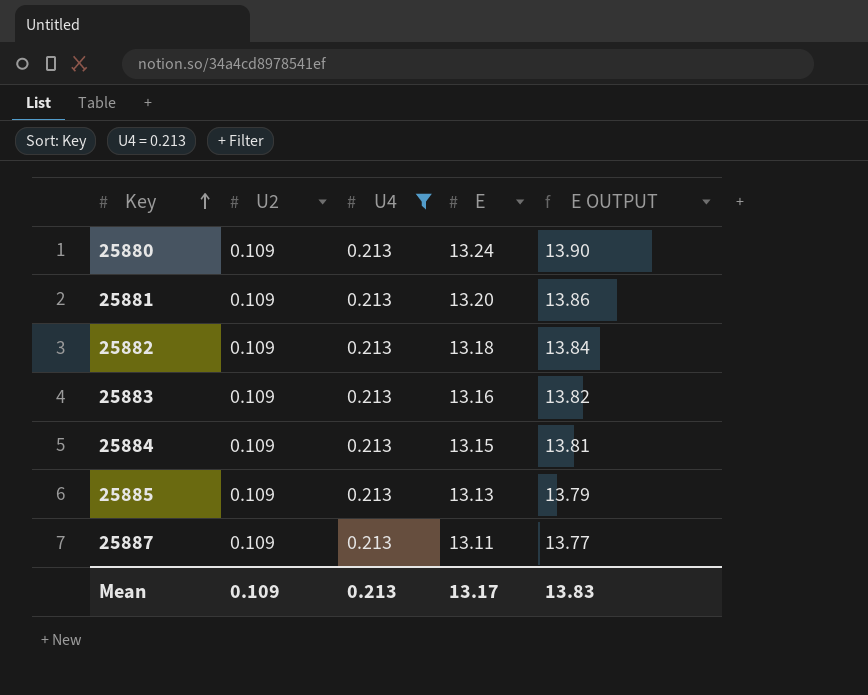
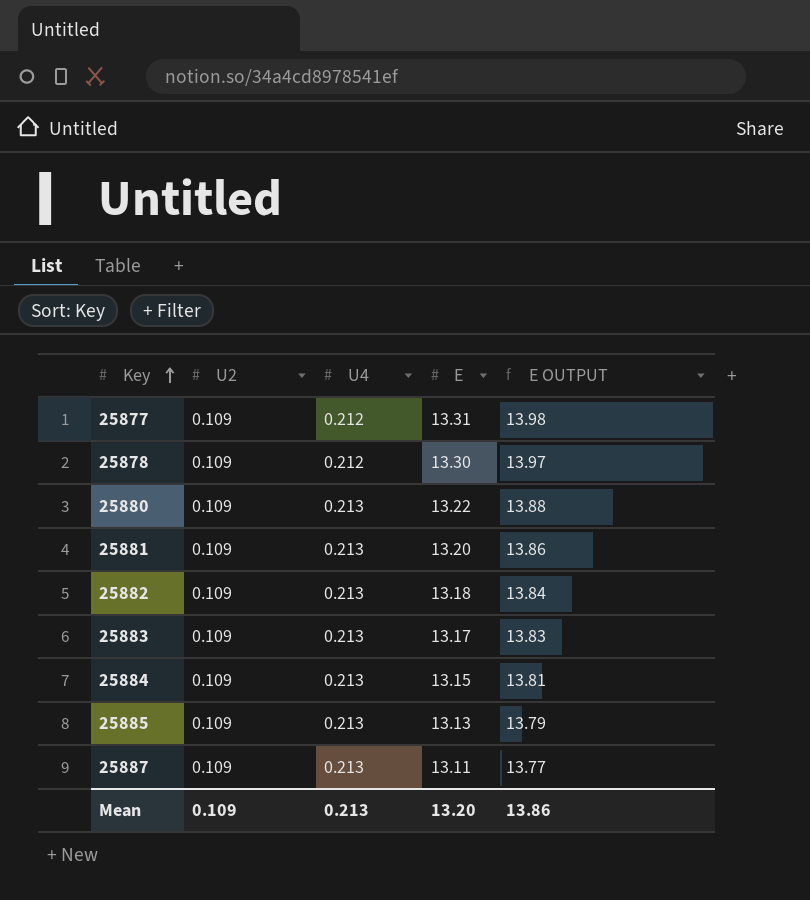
filter: U4 = 0.213 -> none
25880 | E: 13.24 -> 13.22
25880 | E OUTPUT: 13.90 -> 13.88
25883 | E: 13.16 -> 13.17
25883 | E OUTPUT: 13.82 -> 13.83
Mean | E: 13.17 -> 13.20
Mean | E OUTPUT: 13.83 -> 13.86

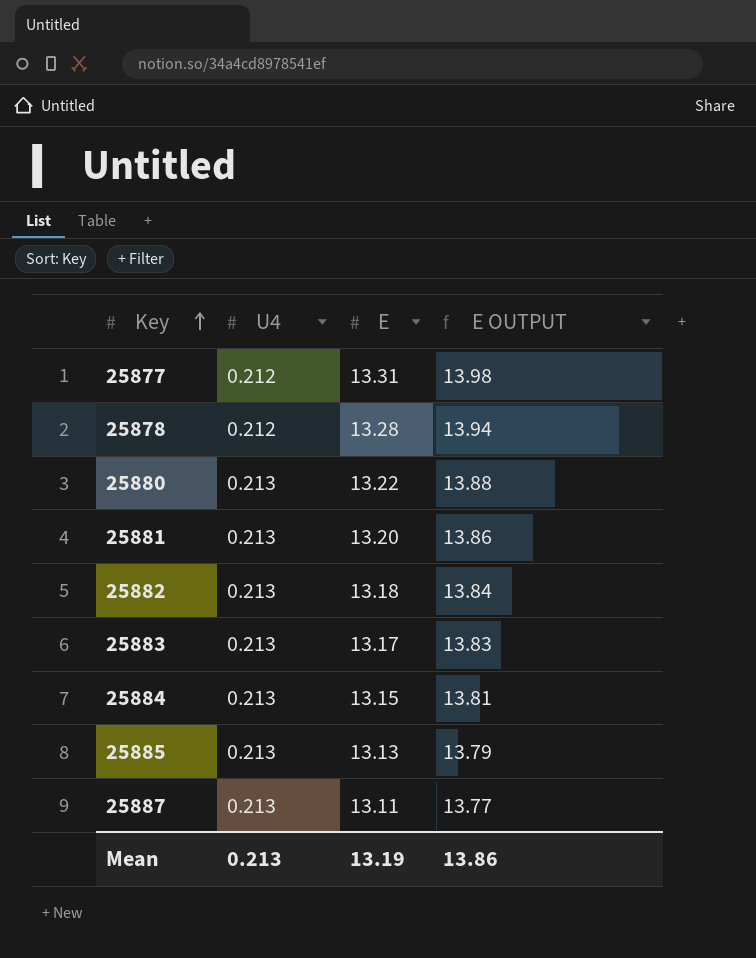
column U2 | position: 2 -> none
25878 | E: 13.30 -> 13.28
25878 | E OUTPUT: 13.97 -> 13.94
Mean | E: 13.20 -> 13.19

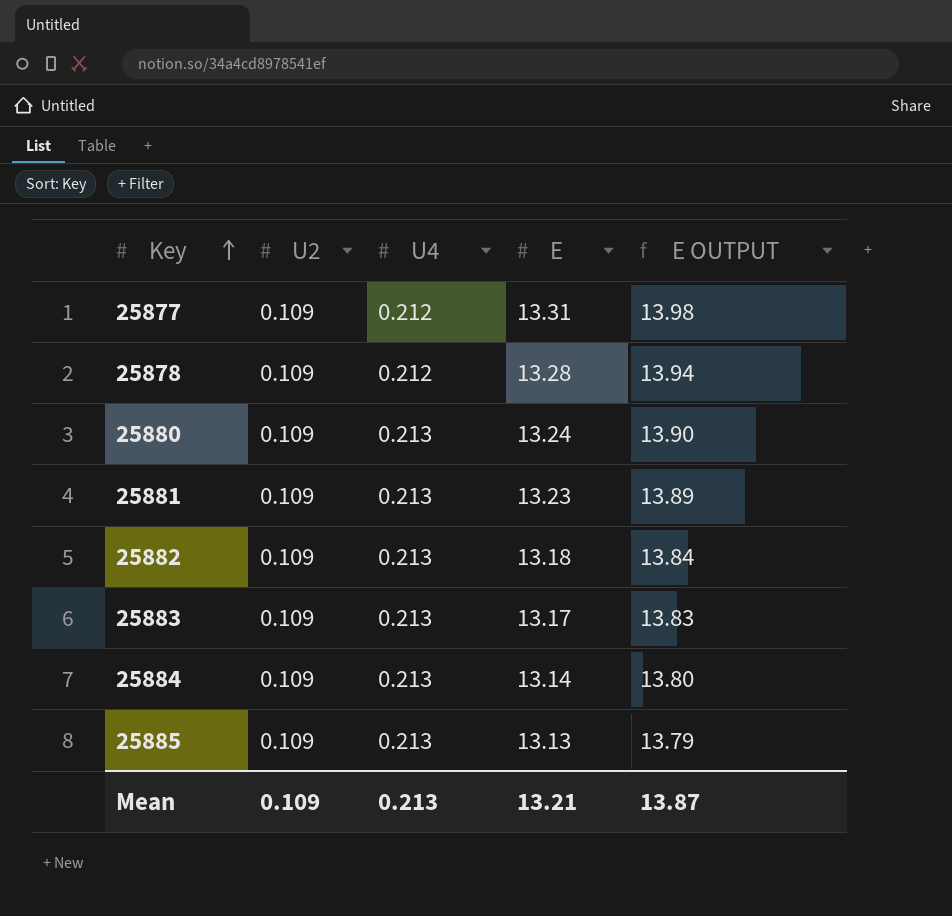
column U2 | position: none -> 2
row 25887: 0.213 | 13.11 | 13.77 -> none
25880 | E: 13.22 -> 13.24
25880 | E OUTPUT: 13.88 -> 13.90
25881 | E: 13.20 -> 13.23
25881 | E OUTPUT: 13.86 -> 13.89
25884 | E: 13.15 -> 13.14
25884 | E OUTPUT: 13.81 -> 13.80
Mean | E: 13.19 -> 13.21
Mean | E OUTPUT: 13.86 -> 13.87

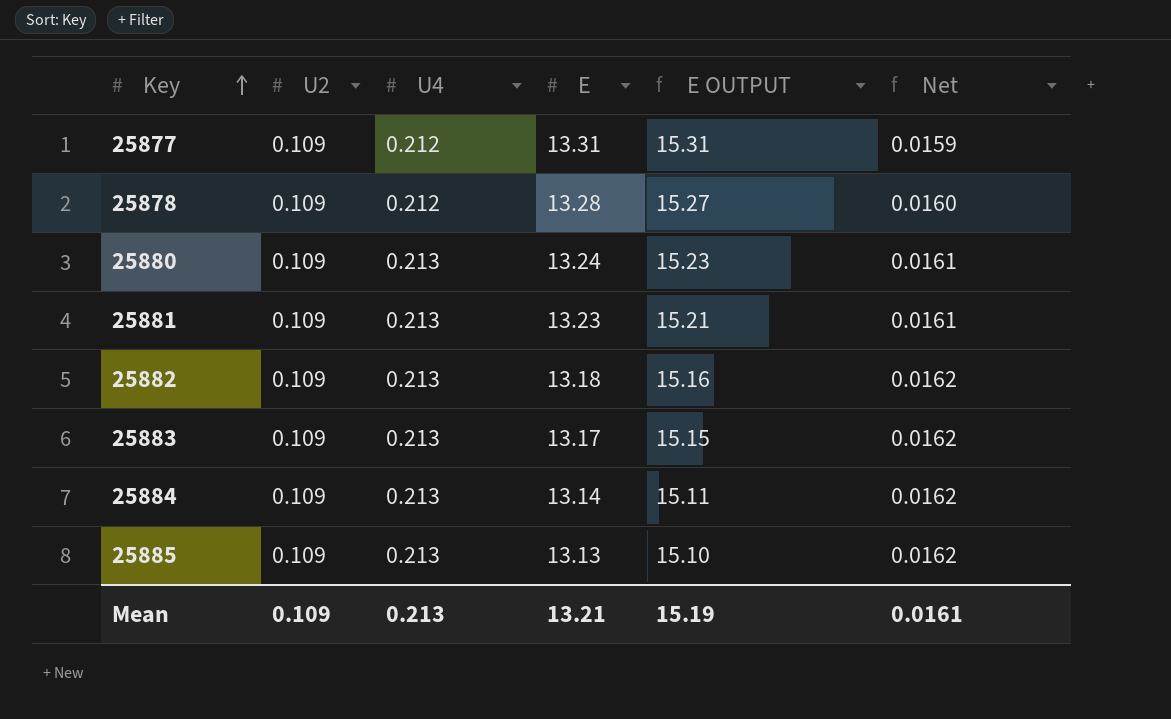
column E OUTPUT | formula: [E] * 1.05 -> [E] * 1.15
column Net | formula: none -> [U4] / [E]
Mean | E OUTPUT: 13.87 -> 15.19

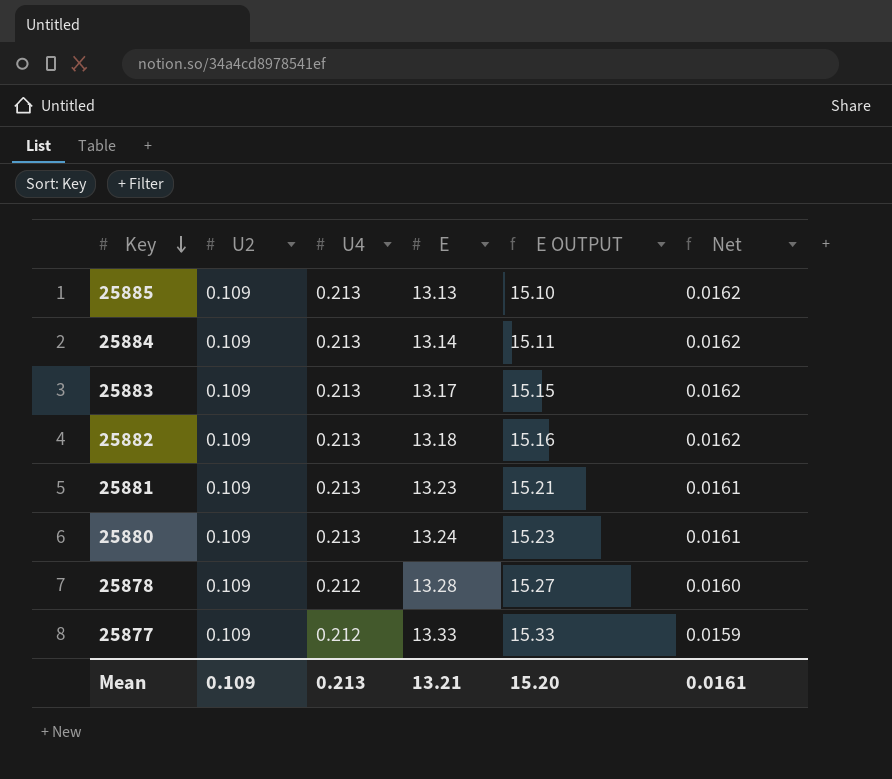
row order: Key ascending -> Key descending
25877 | E: 13.31 -> 13.33
25877 | E OUTPUT: 15.31 -> 15.33
Mean | E OUTPUT: 15.19 -> 15.20

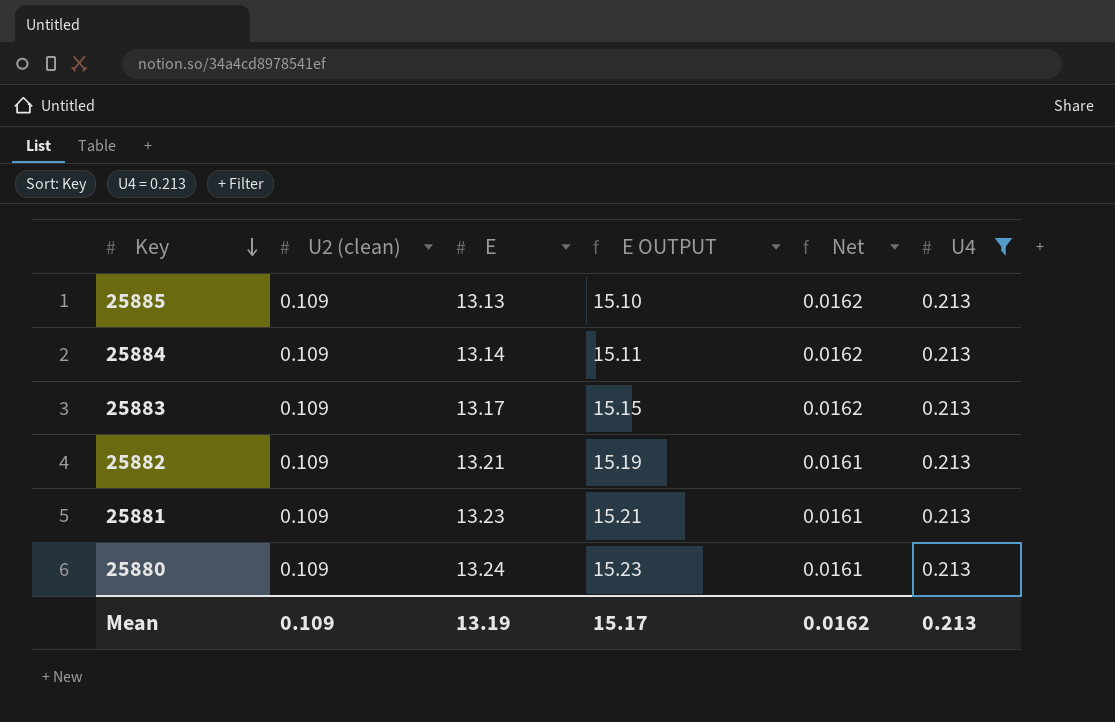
filter: none -> U4 = 0.213
column name: U2 -> U2 (clean)
column U4 | position: 3 -> 6
25882 | E: 13.18 -> 13.21
25882 | E OUTPUT: 15.16 -> 15.19
25882 | Net: 0.0162 -> 0.0161
Mean | E: 13.21 -> 13.19
Mean | E OUTPUT: 15.20 -> 15.17
Mean | Net: 0.0161 -> 0.0162

